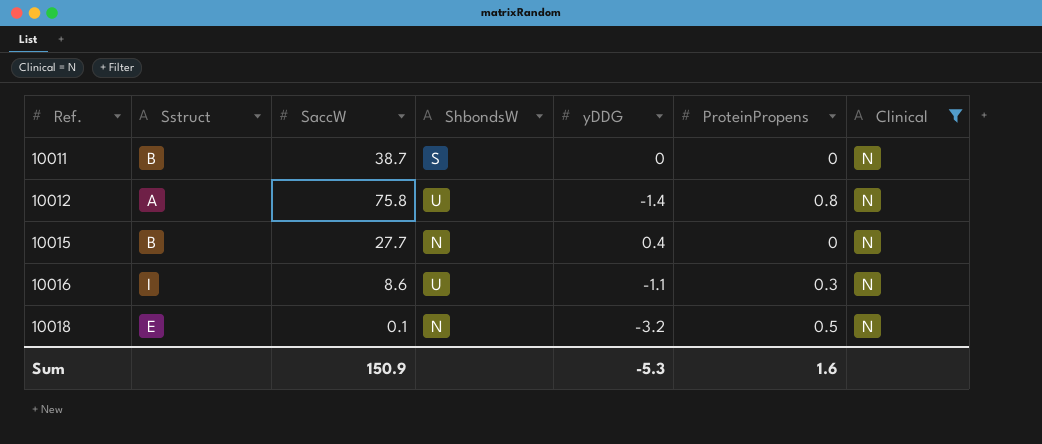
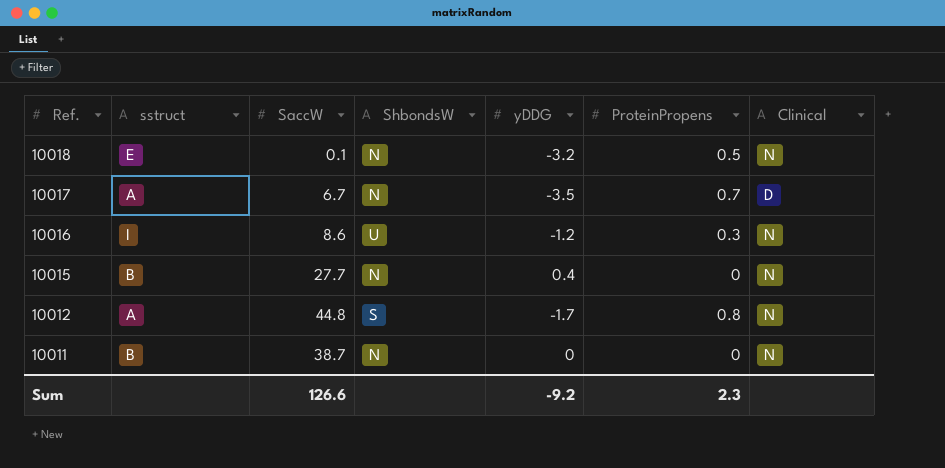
filter: Clinical = N -> none
row order: Ref. ascending -> Ref. descending
column name: Sstruct -> sstruct
10016 | yDDG: -1.1 -> -1.2
10012 | SaccW: 75.8 -> 44.8
10012 | ShbondsW: U -> S
10012 | yDDG: -1.4 -> -1.7
10011 | ShbondsW: S -> N
Sum | SaccW: 150.9 -> 126.6
Sum | yDDG: -5.3 -> -9.2
Sum | ProteinPropens: 1.6 -> 2.3

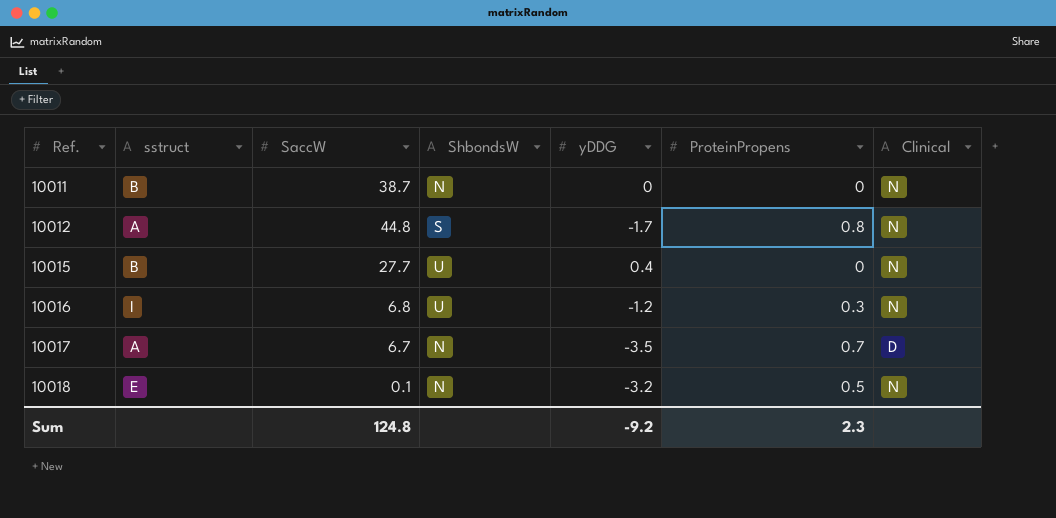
row order: Ref. descending -> Ref. ascending
10015 | ShbondsW: N -> U
10016 | SaccW: 8.6 -> 6.8
Sum | SaccW: 126.6 -> 124.8

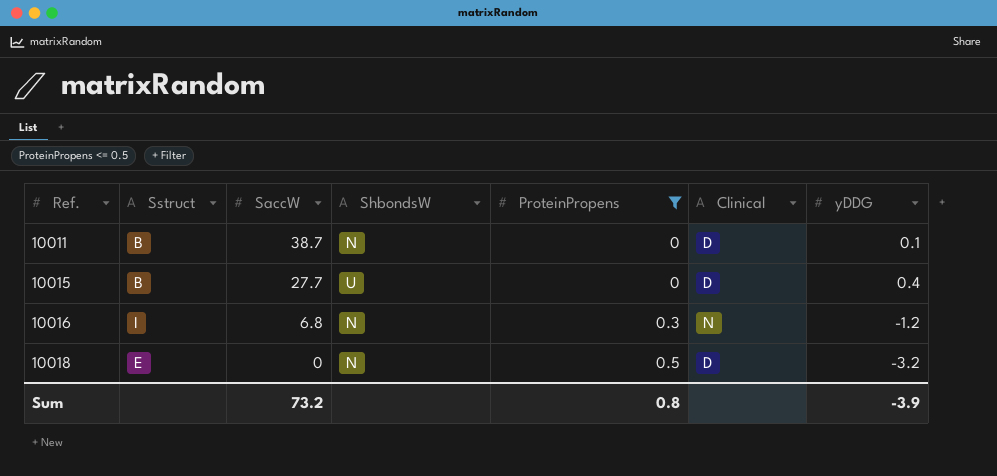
filter: none -> ProteinPropens <= 0.5
column name: sstruct -> Sstruct
column yDDG | position: 5 -> 7
10011 | Clinical: N -> D
10011 | yDDG: 0 -> 0.1
10015 | Clinical: N -> D
10016 | ShbondsW: U -> N
10018 | SaccW: 0.1 -> 0
10018 | Clinical: N -> D
Sum | SaccW: 124.8 -> 73.2
Sum | ProteinPropens: 2.3 -> 0.8
Sum | yDDG: -9.2 -> -3.9

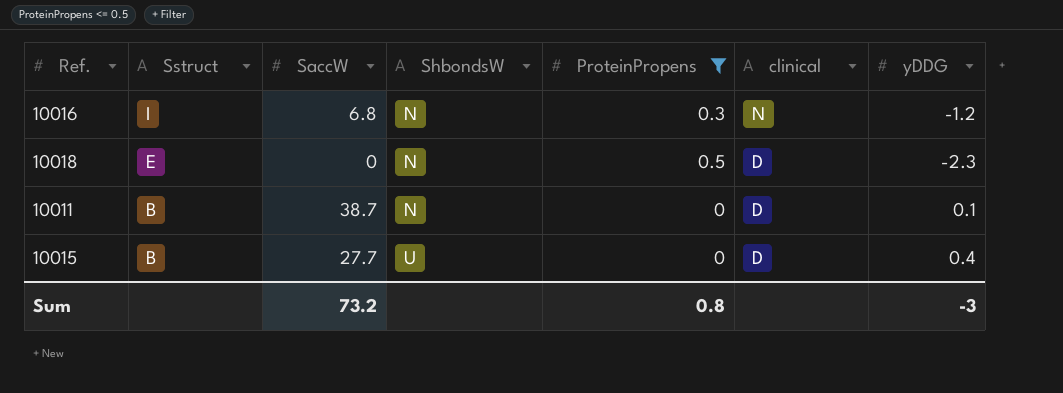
row order: Ref. ascending -> Sstruct descending
column name: Clinical -> clinical
10018 | yDDG: -3.2 -> -2.3
Sum | yDDG: -3.9 -> -3

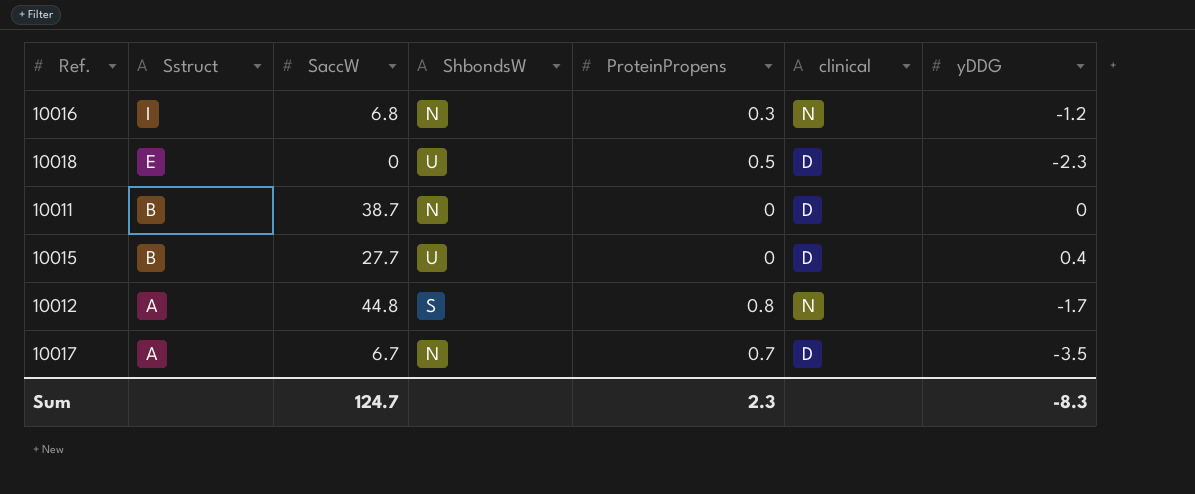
filter: ProteinPropens <= 0.5 -> none
10018 | ShbondsW: N -> U
10011 | yDDG: 0.1 -> 0
Sum | SaccW: 73.2 -> 124.7
Sum | ProteinPropens: 0.8 -> 2.3
Sum | yDDG: -3 -> -8.3

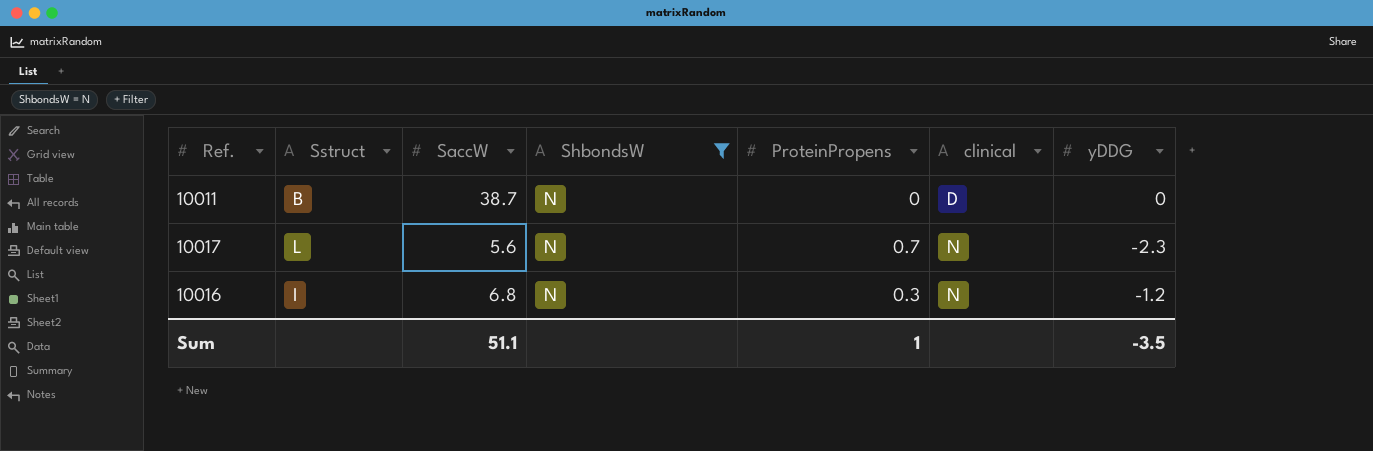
filter: none -> ShbondsW = N
row order: Sstruct descending -> clinical ascending
10017 | Sstruct: A -> L
10017 | SaccW: 6.7 -> 5.6
10017 | clinical: D -> N
10017 | yDDG: -3.5 -> -2.3
Sum | SaccW: 124.7 -> 51.1
Sum | ProteinPropens: 2.3 -> 1
Sum | yDDG: -8.3 -> -3.5

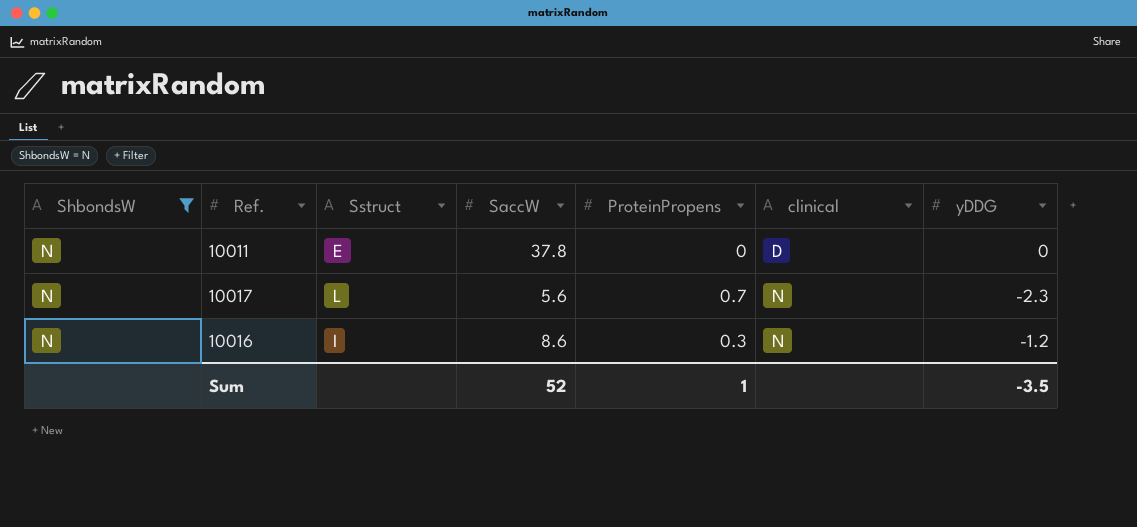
column ShbondsW | position: 4 -> 1
10011 | Sstruct: B -> E
10011 | SaccW: 38.7 -> 37.8
10016 | SaccW: 6.8 -> 8.6
Sum | SaccW: 51.1 -> 52

